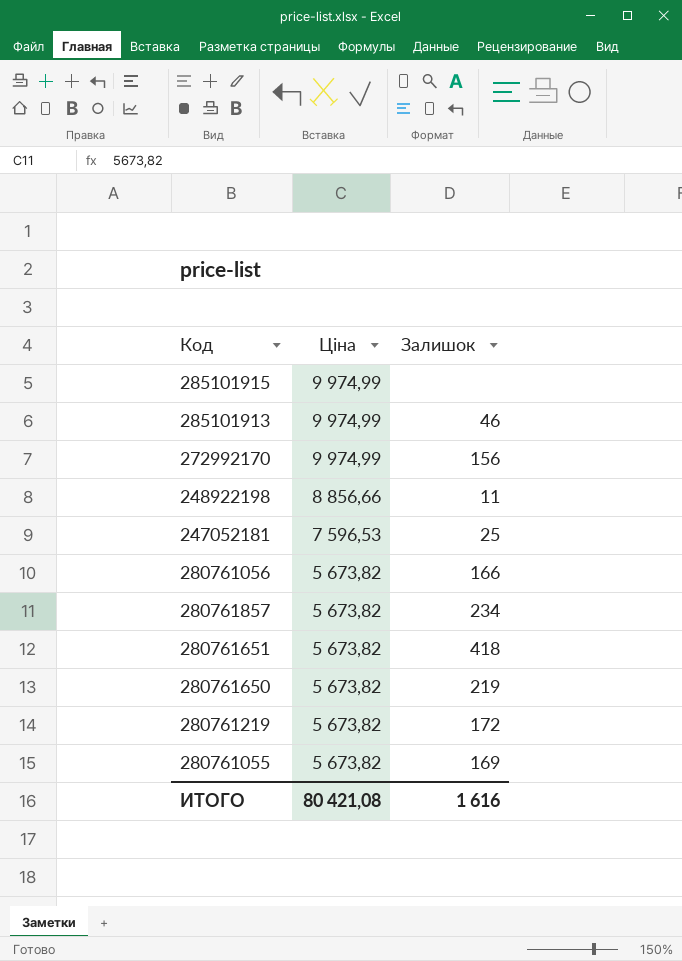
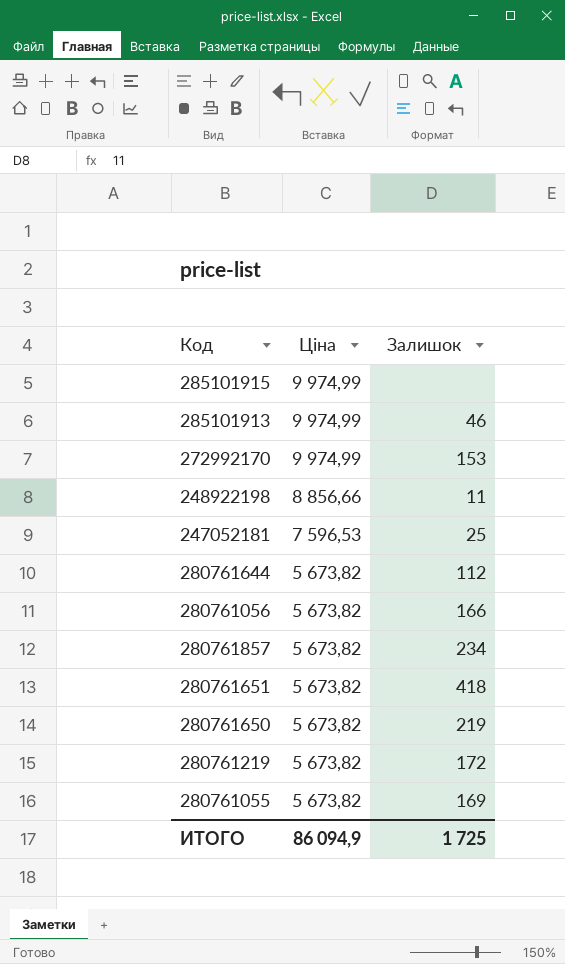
272992170 | Залишок: 156 -> 153
row 280761644: none -> 5 673,82 | 112
ИТОГО | Ціна: 80 421,08 -> 86 094,9
ИТОГО | Залишок: 1 616 -> 1 725

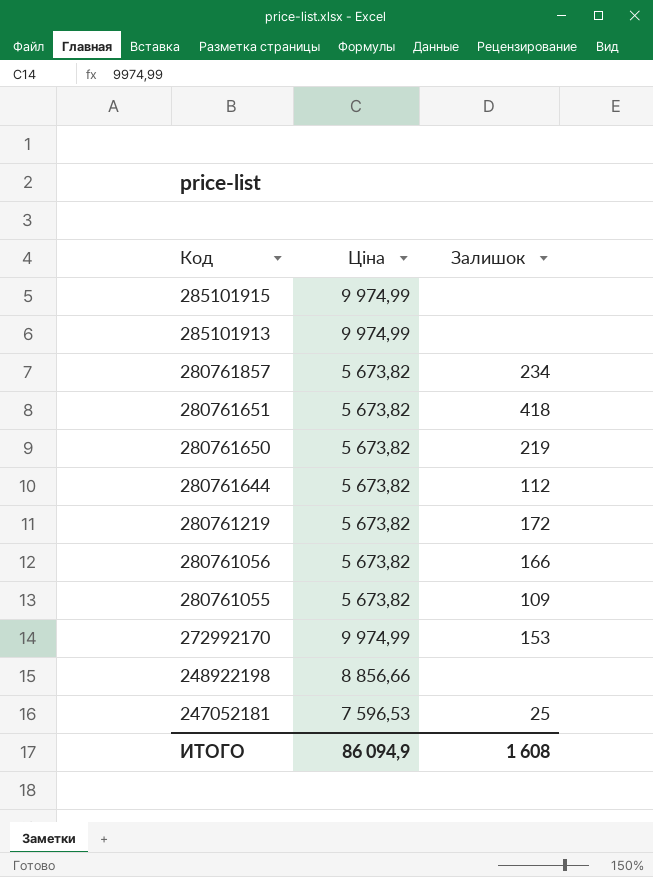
row order: Ціна descending -> Код descending
285101913 | Залишок: 46 -> none
280761055 | Залишок: 169 -> 109
248922198 | Залишок: 11 -> none
ИТОГО | Залишок: 1 725 -> 1 608

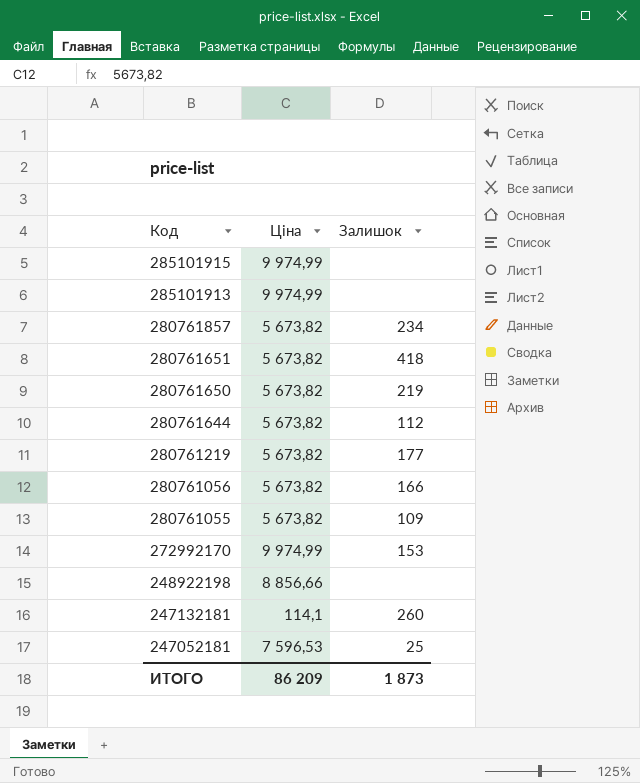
280761219 | Залишок: 172 -> 177
row 247132181: none -> 114,1 | 260
ИТОГО | Ціна: 86 094,9 -> 86 209
ИТОГО | Залишок: 1 608 -> 1 873

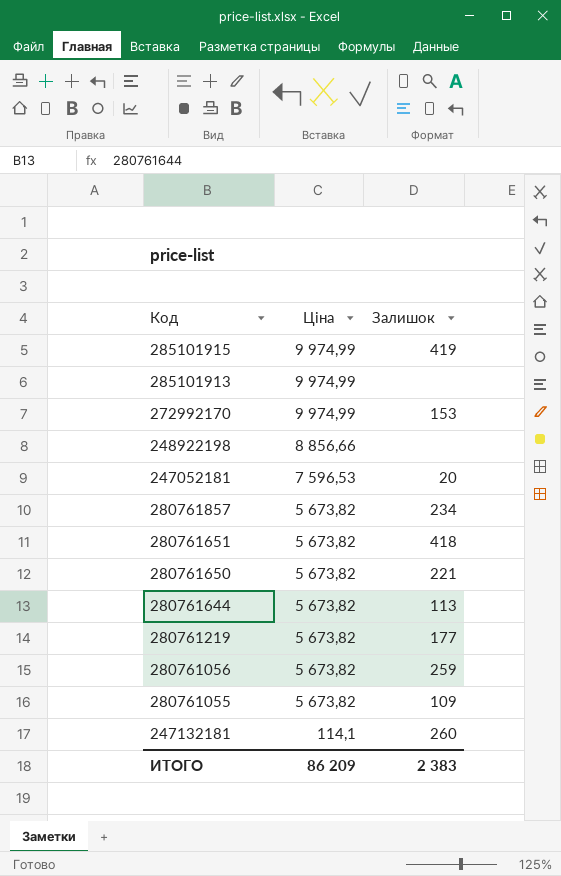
row order: Код descending -> Ціна descending
285101915 | Залишок: none -> 419
247052181 | Залишок: 25 -> 20
280761650 | Залишок: 219 -> 221
280761644 | Залишок: 112 -> 113
280761056 | Залишок: 166 -> 259
ИТОГО | Залишок: 1 873 -> 2 383

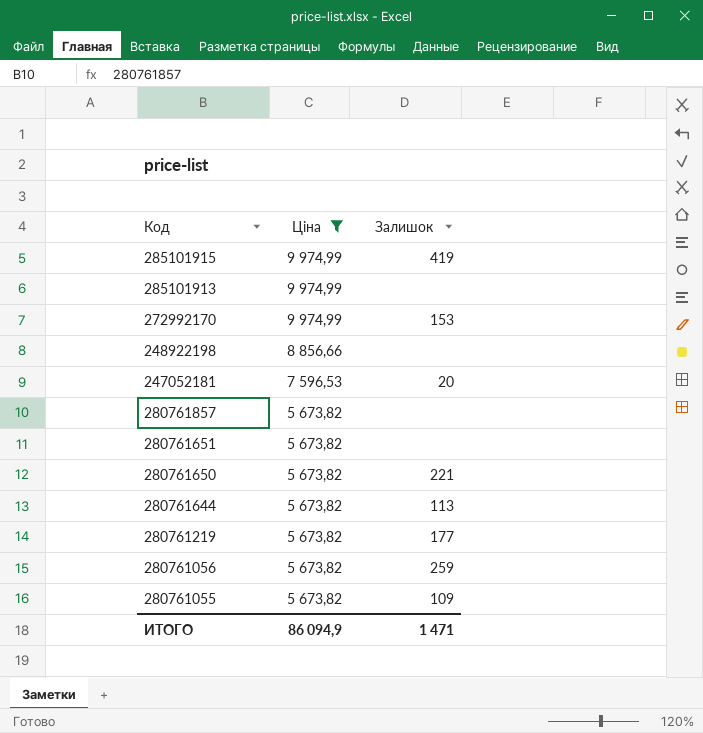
filter: none -> Ціна != 114,1
280761857 | Залишок: 234 -> none
280761651 | Залишок: 418 -> none
ИТОГО | Ціна: 86 209 -> 86 094,9
ИТОГО | Залишок: 2 383 -> 1 471

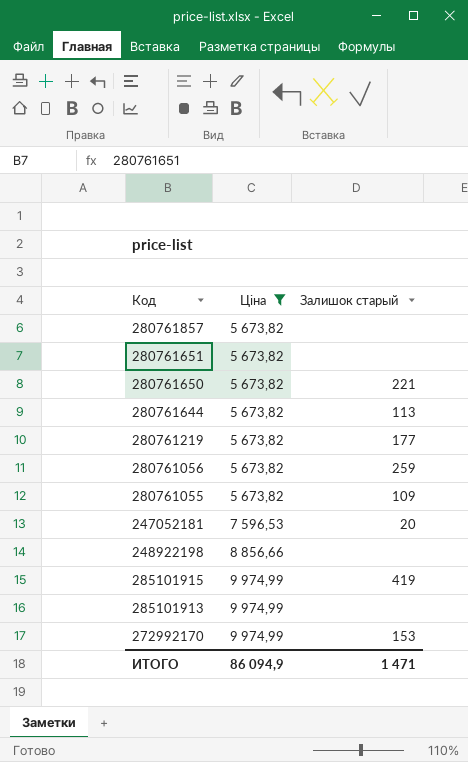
row order: Ціна descending -> Ціна ascending
column name: Залишок -> Залишок старый

